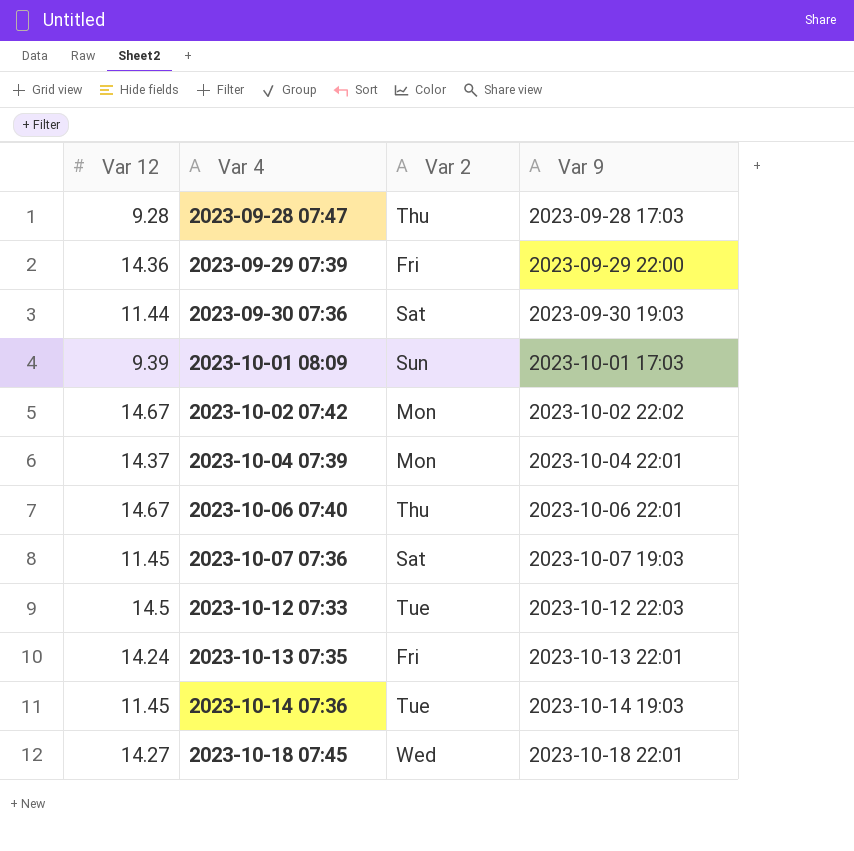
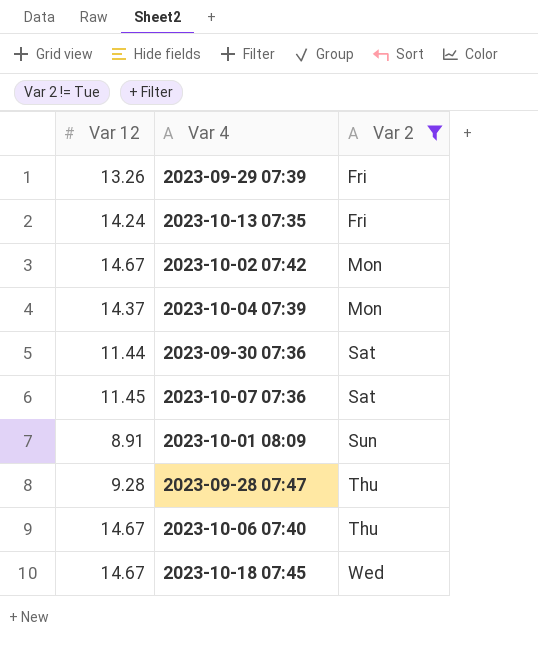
filter: none -> Var 2 != Tue
row order: Var 4 ascending -> Var 2 ascending
column Var 9 | position: 4 -> none
2023-09-29 07:39 | Var 12: 14.36 -> 13.26
2023-10-01 08:09 | Var 12: 9.39 -> 8.91
2023-10-18 07:45 | Var 12: 14.27 -> 14.67

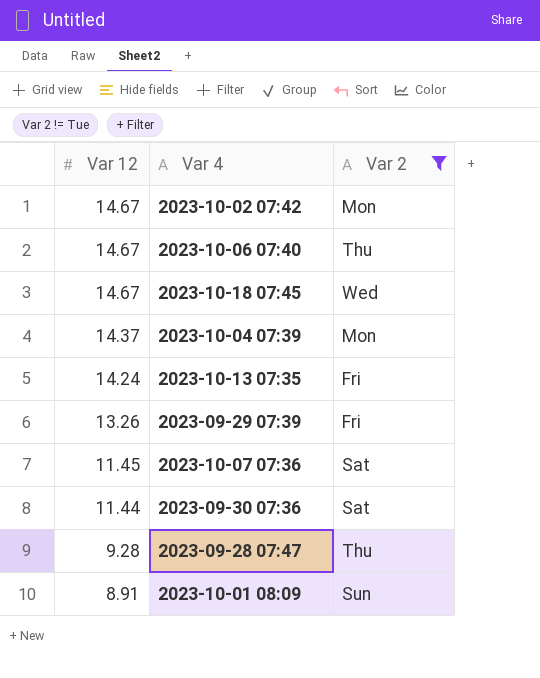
row order: Var 2 ascending -> Var 12 descending

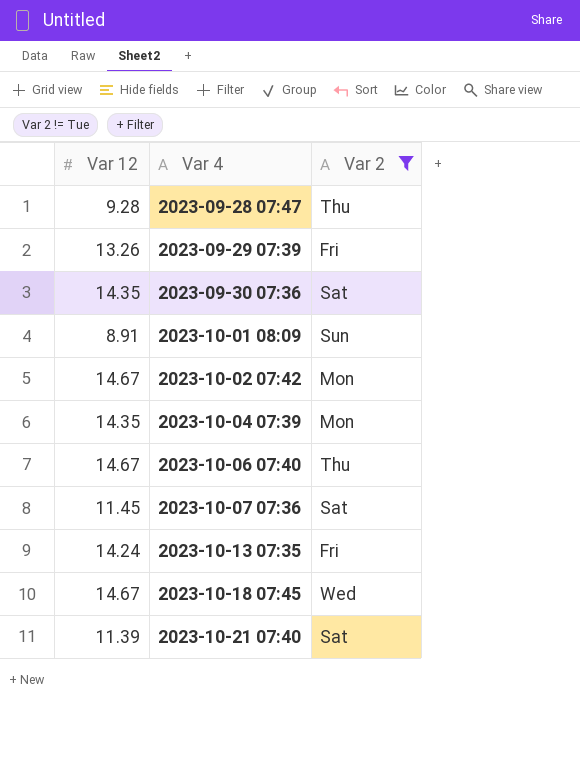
row order: Var 12 descending -> Var 4 ascending
2023-09-30 07:36 | Var 12: 11.44 -> 14.35
2023-10-04 07:39 | Var 12: 14.37 -> 14.35
row 2023-10-21 07:40: none -> 11.39 | Sat

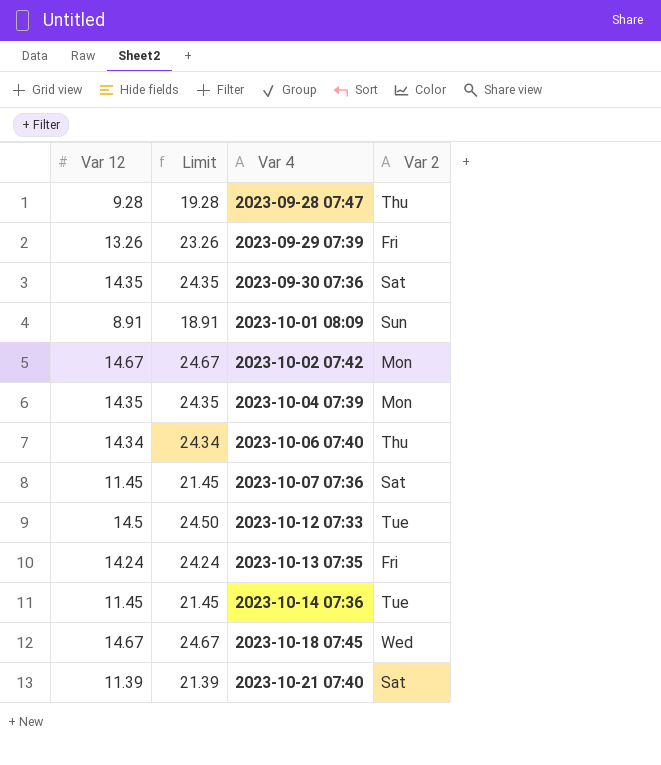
filter: Var 2 != Tue -> none
column Limit | formula: none -> [Var 12] + 10
2023-10-06 07:40 | Var 12: 14.67 -> 14.34

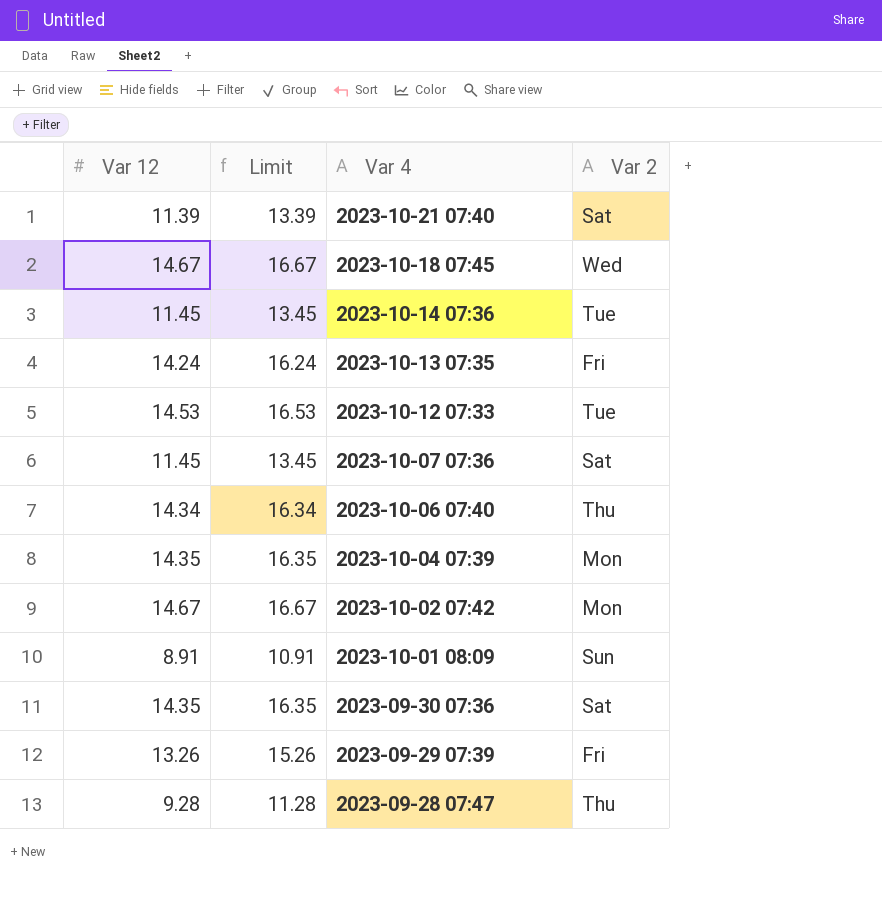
row order: Var 4 ascending -> Var 4 descending
column Limit | formula: [Var 12] + 10 -> [Var 12] + 2
2023-10-12 07:33 | Var 12: 14.5 -> 14.53

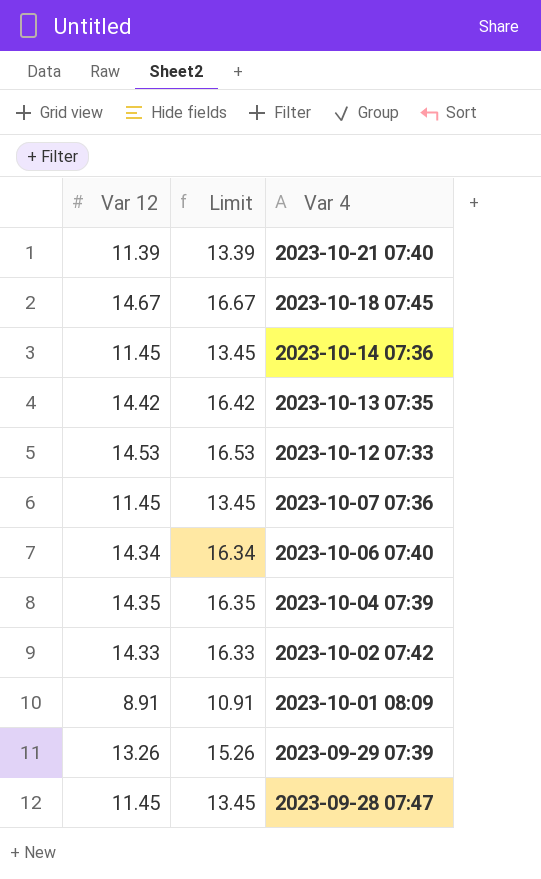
column Var 2 | position: 4 -> none
row 2023-09-30 07:36: 14.35 | 16.35 | Sat -> none
2023-10-13 07:35 | Var 12: 14.24 -> 14.42
2023-10-13 07:35 | Limit: 16.24 -> 16.42
2023-10-02 07:42 | Var 12: 14.67 -> 14.33
2023-10-02 07:42 | Limit: 16.67 -> 16.33
2023-09-28 07:47 | Var 12: 9.28 -> 11.45
2023-09-28 07:47 | Limit: 11.28 -> 13.45

